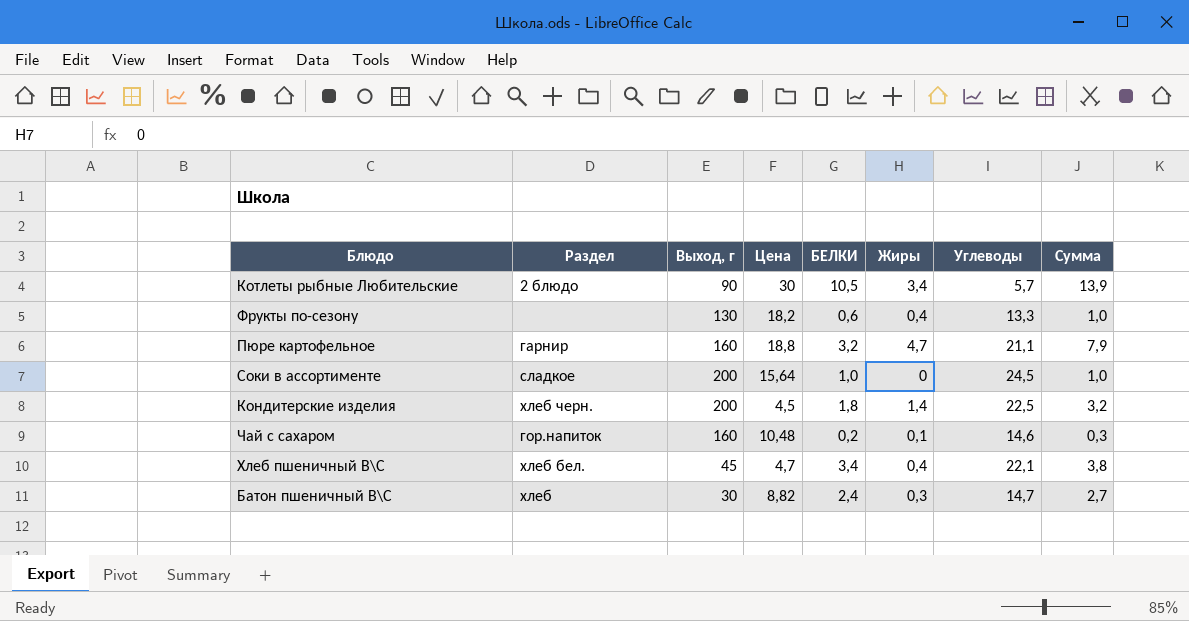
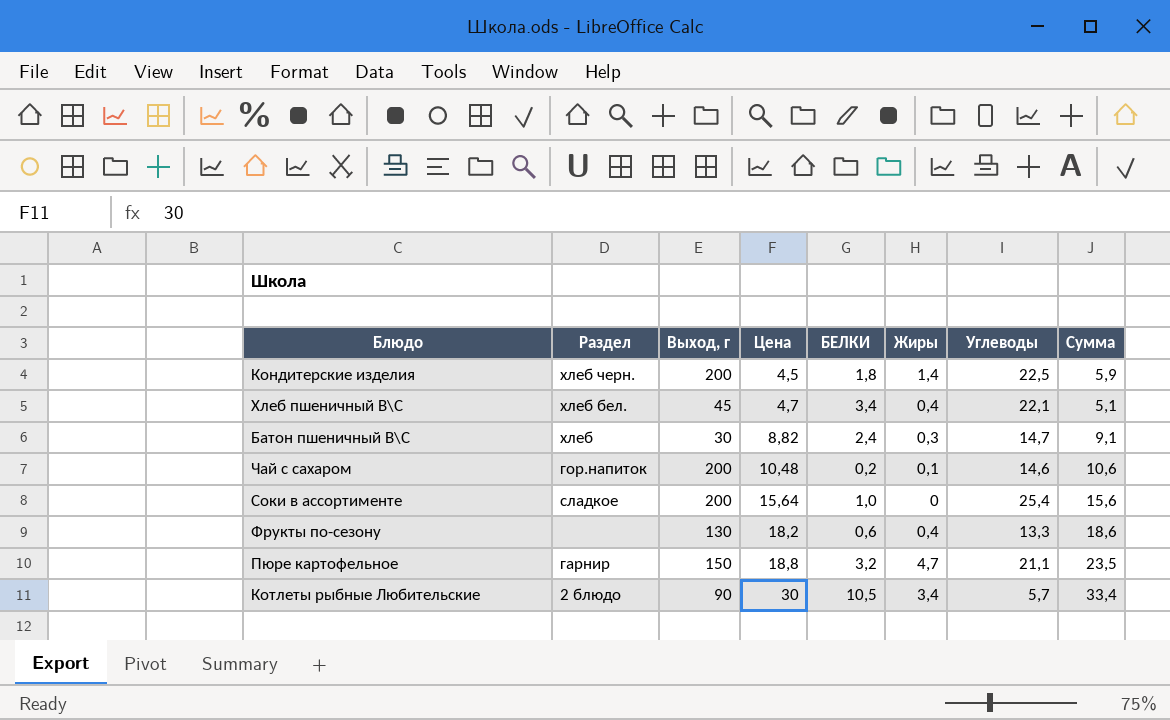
row order: none -> Цена ascending
column Сумма | formula: [БЕЛКИ] + [Жиры] -> [Цена] + [Жиры]
Чай с сахаром | Выход, г: 160 -> 200
Соки в ассортименте | Углеводы: 24,5 -> 25,4
Пюре картофельное | Выход, г: 160 -> 150

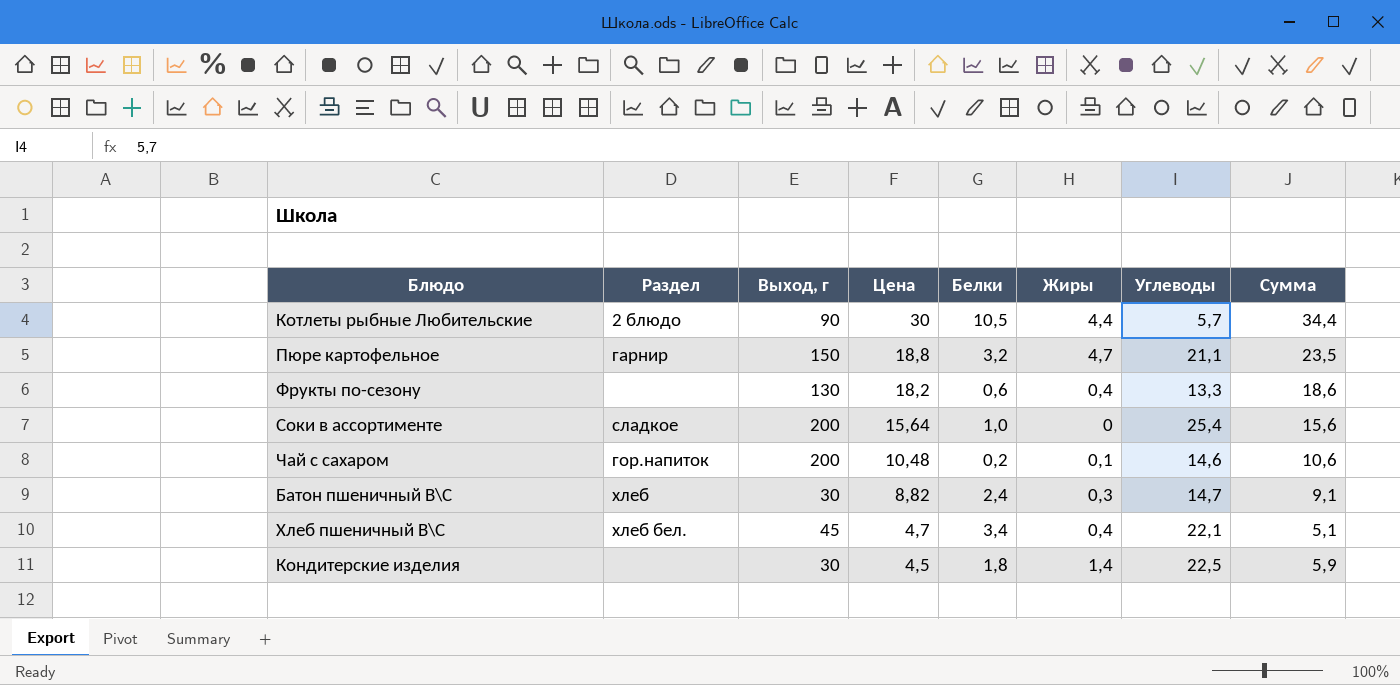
row order: Цена ascending -> Цена descending
column name: БЕЛКИ -> Белки
Котлеты рыбные Любительские | Жиры: 3,4 -> 4,4
Котлеты рыбные Любительские | Сумма: 33,4 -> 34,4
Кондитерские изделия | Раздел: хлеб черн. -> none
Кондитерские изделия | Выход, г: 200 -> 30

